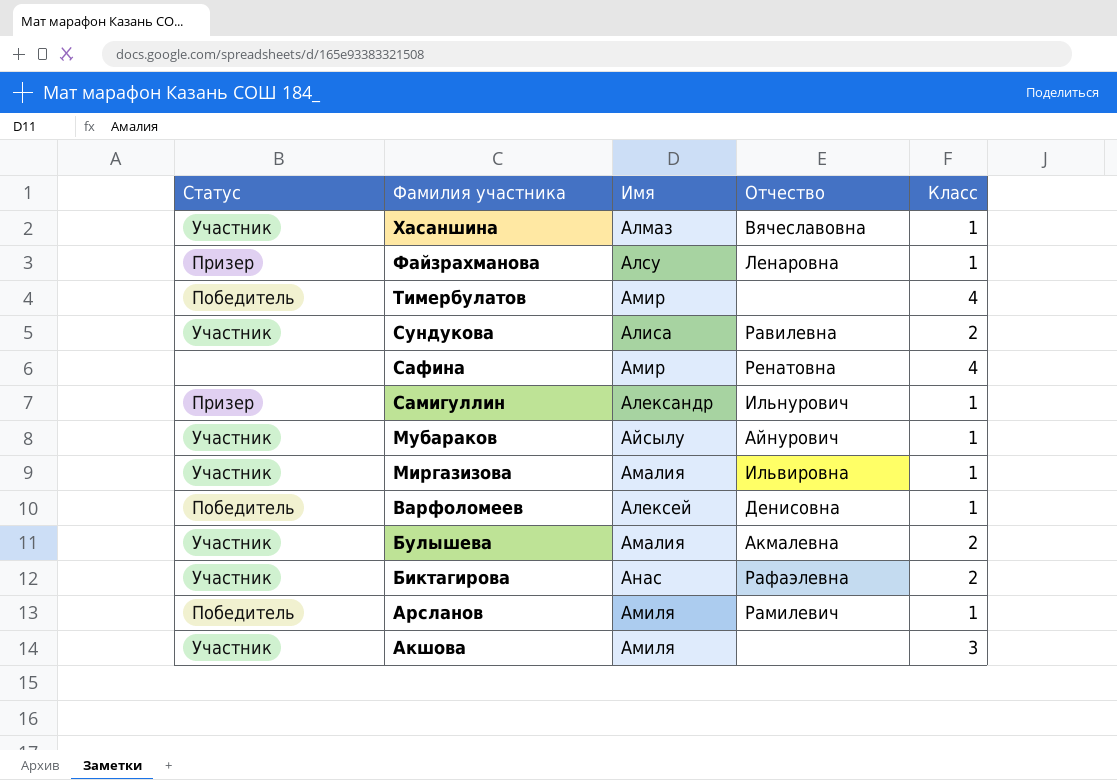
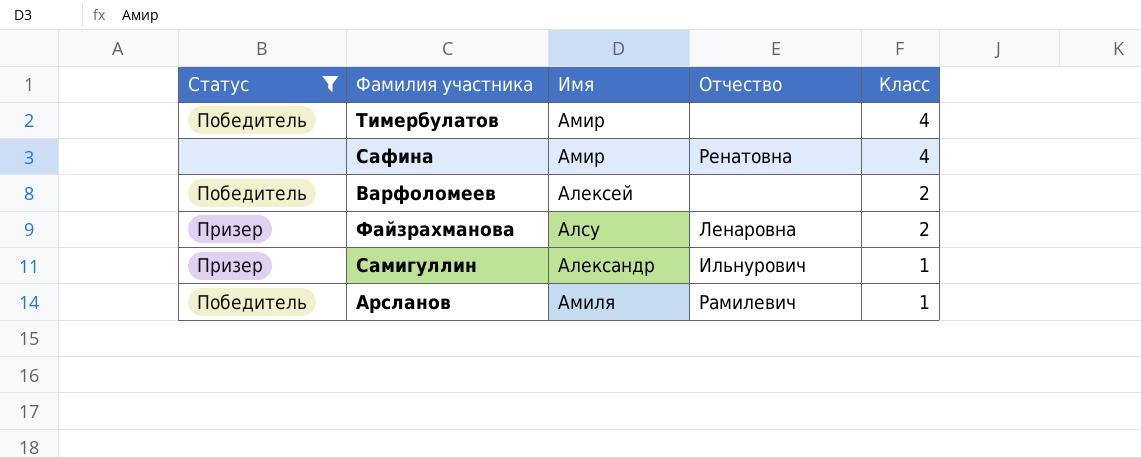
filter: none -> Статус != Участник
row order: Фамилия участника descending -> Класс descending
Варфоломеев | Отчество: Денисовна -> none
Варфоломеев | Класс: 1 -> 2
Файзрахманова | Класс: 1 -> 2

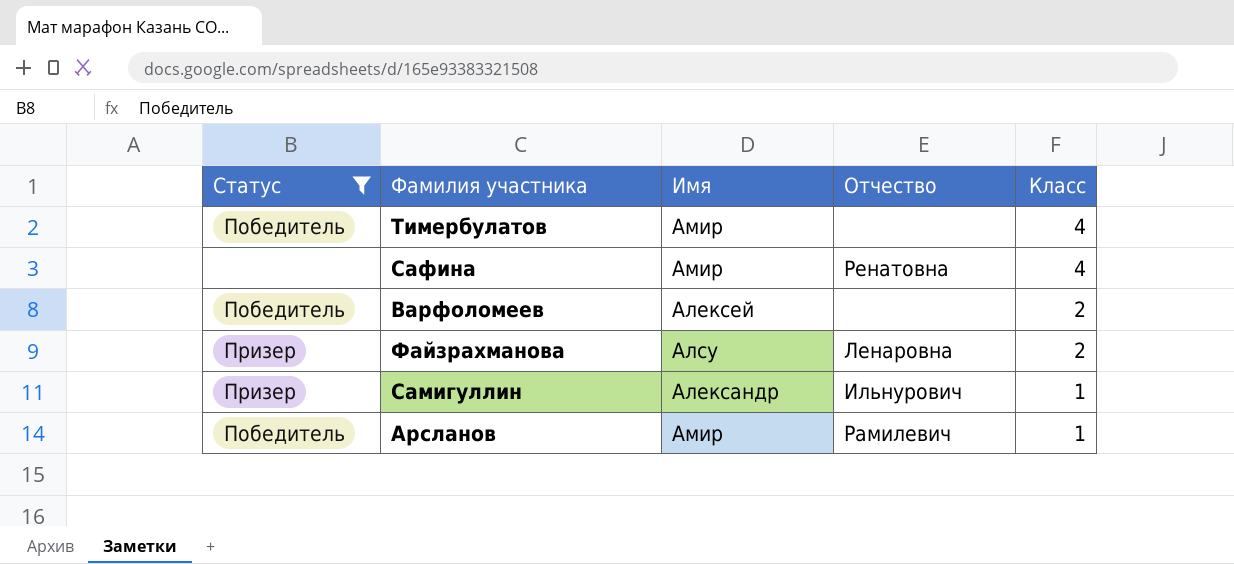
Арсланов | Имя: Амиля -> Амир

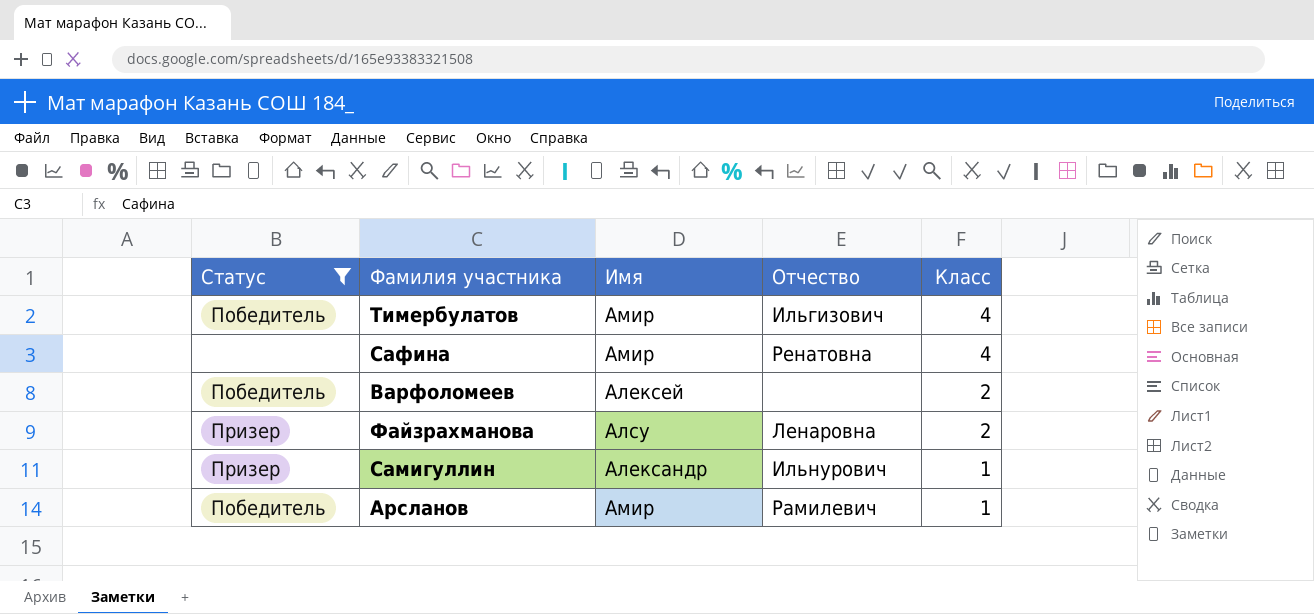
Тимербулатов | Отчество: none -> Ильгизович

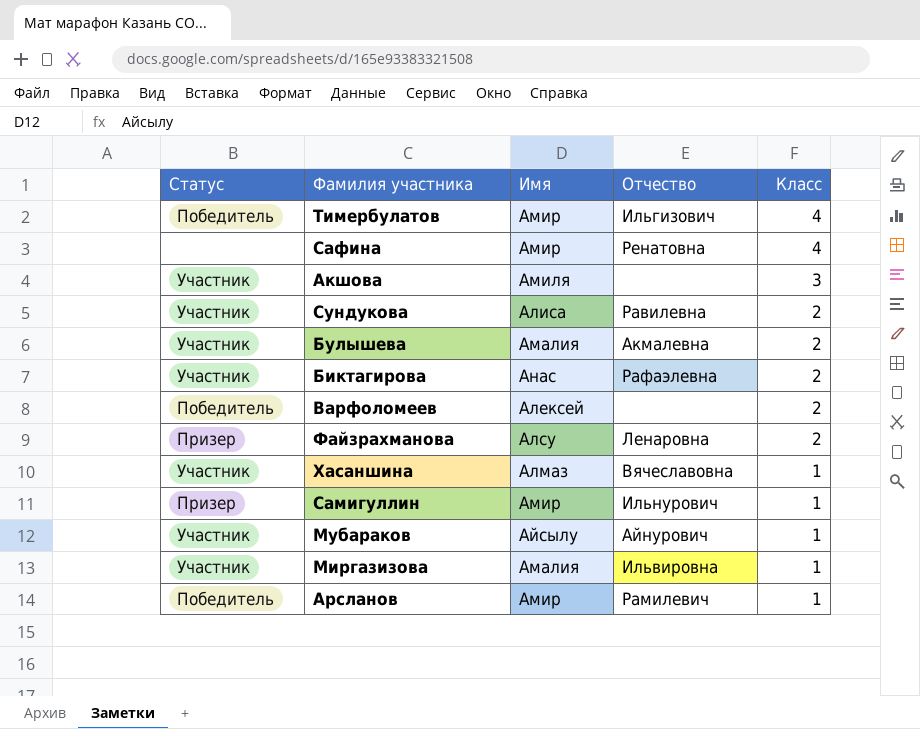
filter: Статус != Участник -> none
Самигуллин | Имя: Александр -> Амир

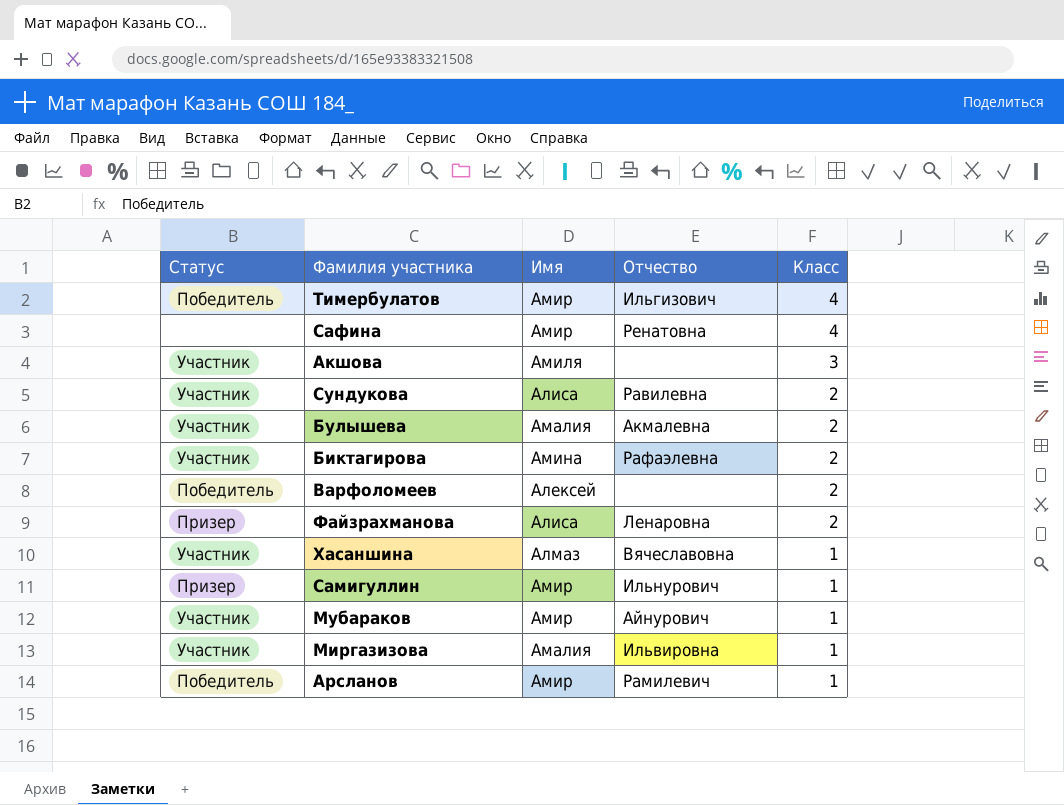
Биктагирова | Имя: Анас -> Амина
Файзрахманова | Имя: Алсу -> Алиса
Мубараков | Имя: Айсылу -> Амир

